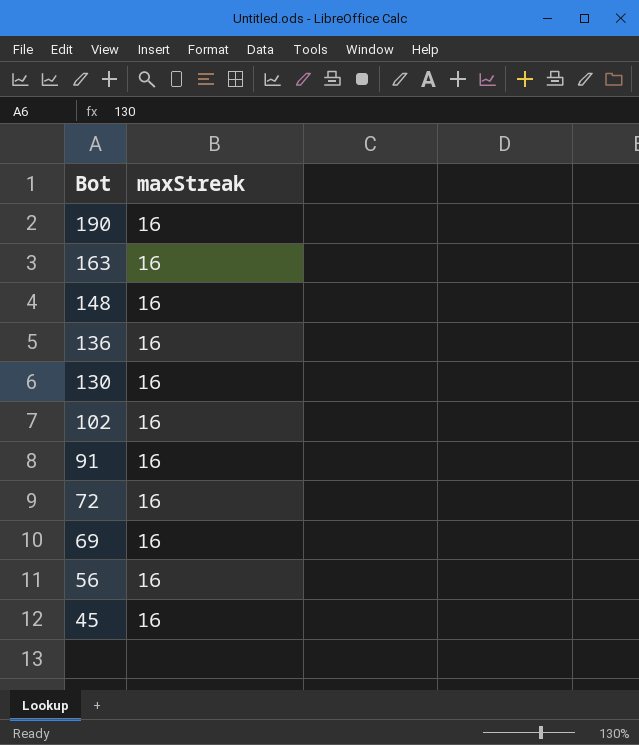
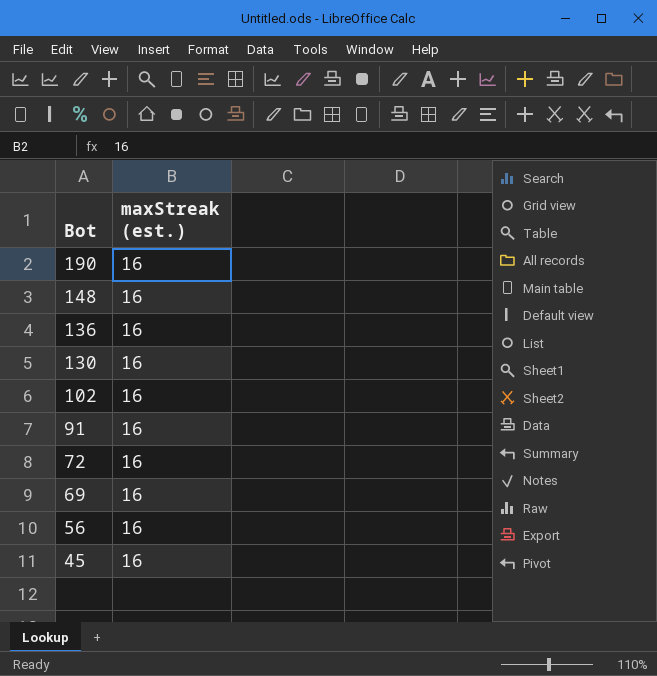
column name: maxStreak -> maxStreak (est.)
row 163: 16 -> none

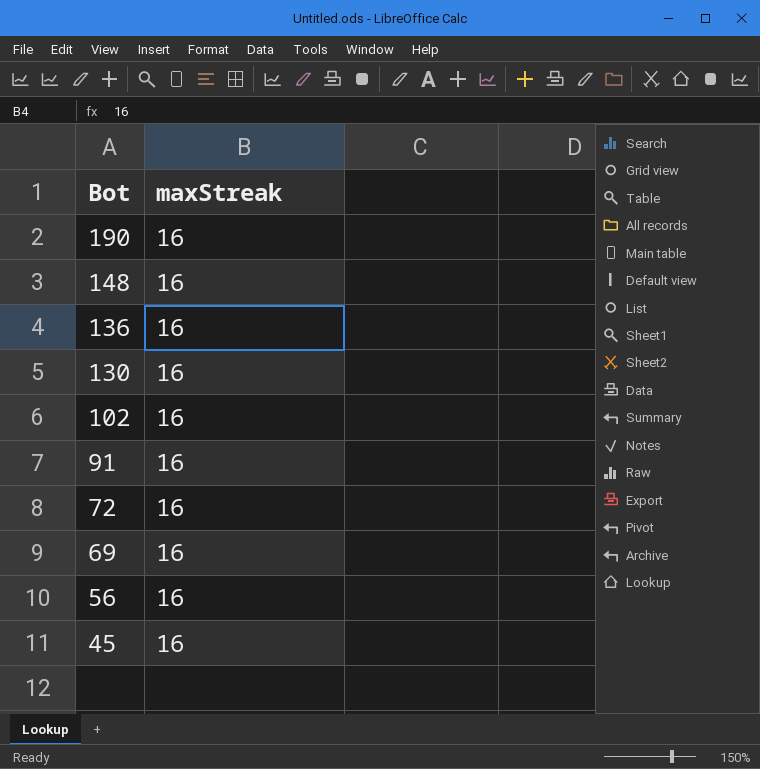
column name: maxStreak (est.) -> maxStreak

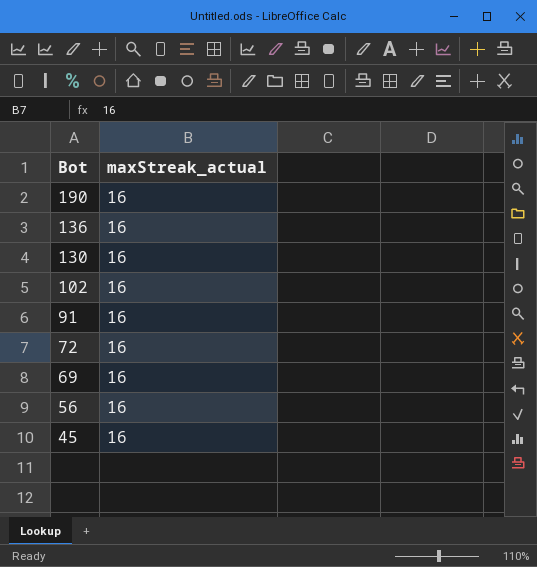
column name: maxStreak -> maxStreak_actual
row 148: 16 -> none

